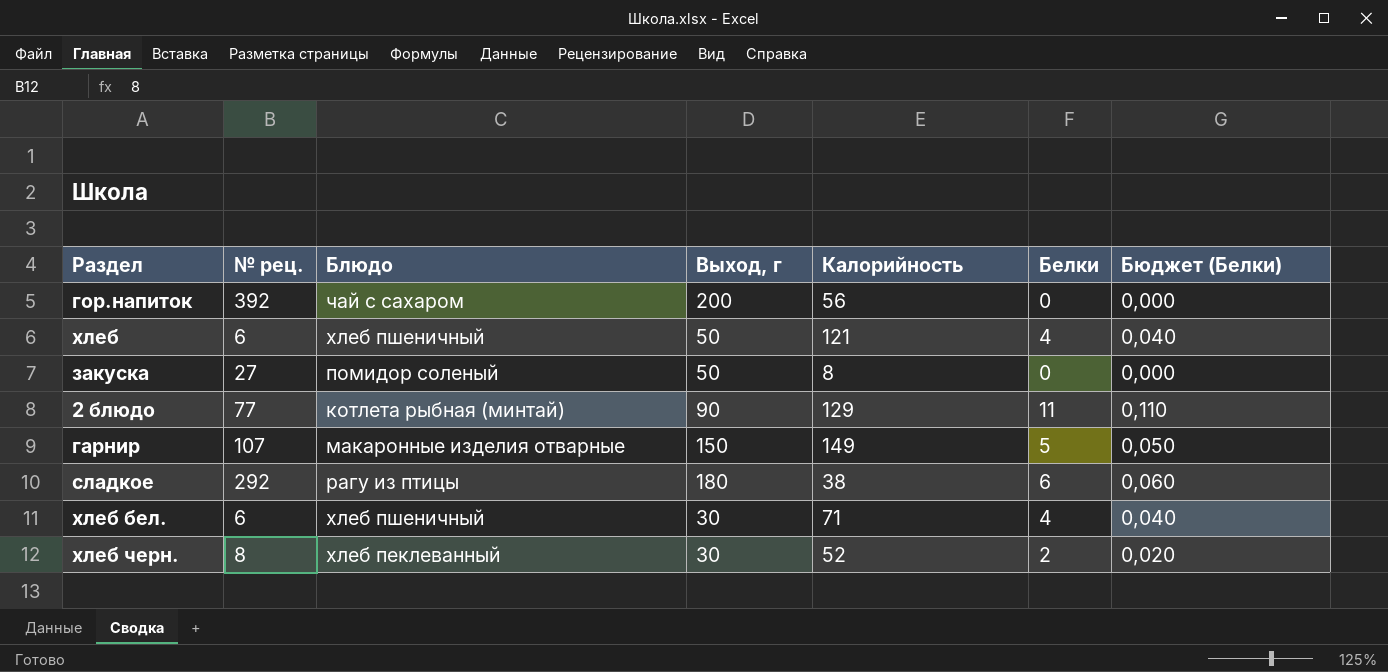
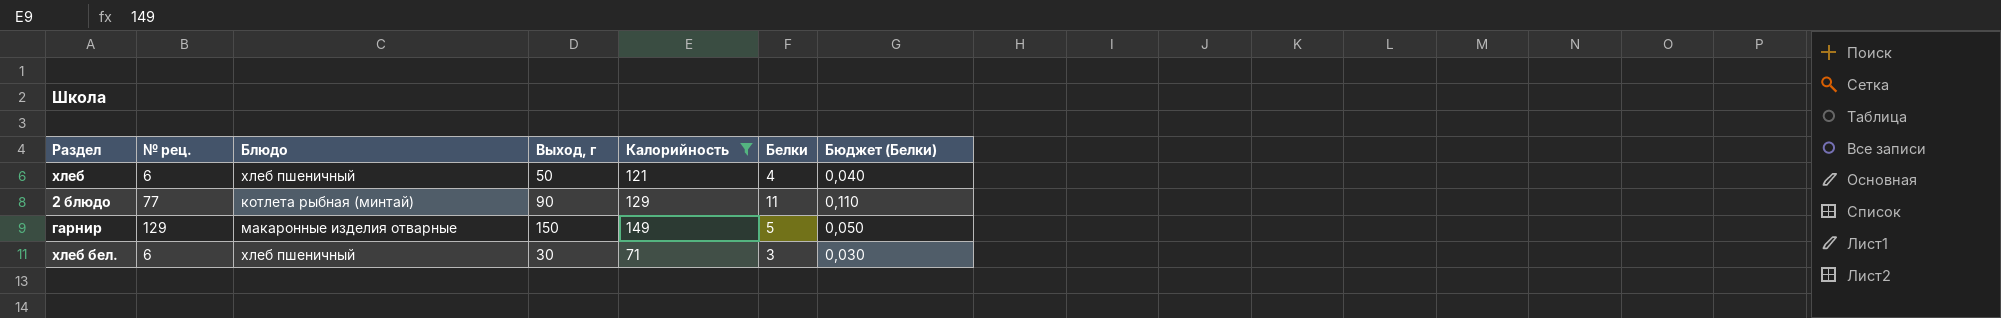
filter: none -> Калорийность >= 71
гарнир | № рец.: 107 -> 129
хлеб бел. | Белки: 4 -> 3
хлеб бел. | Бюджет (Белки): 0,040 -> 0,030

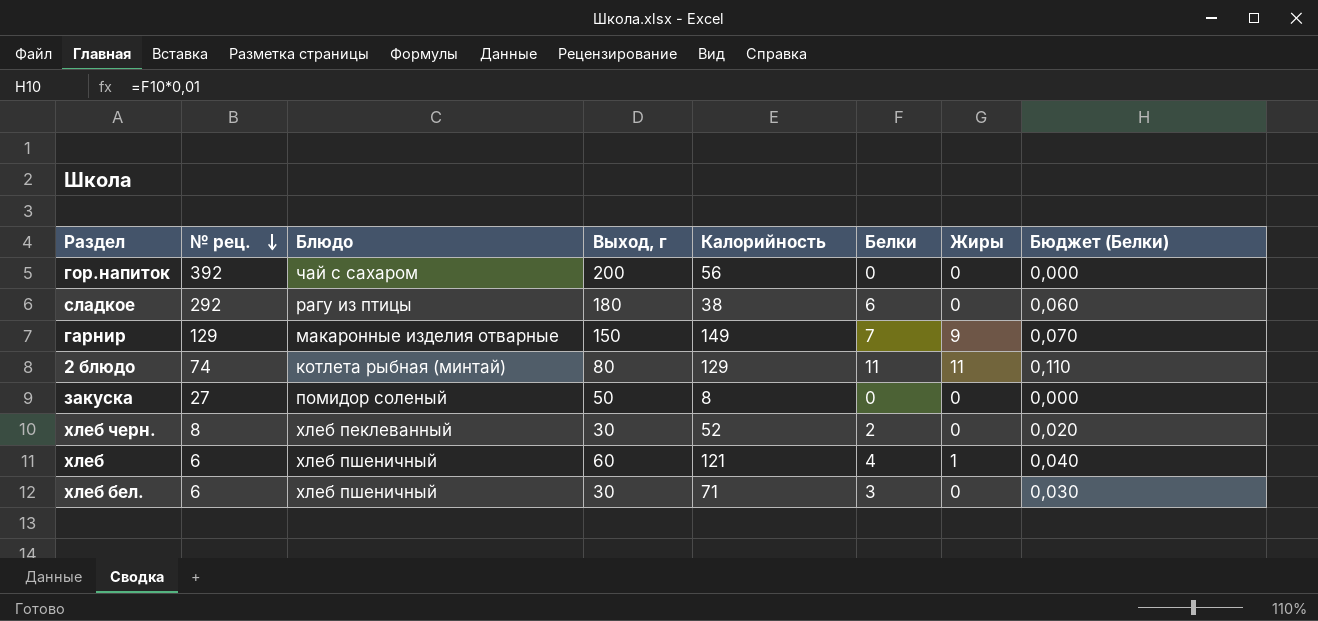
filter: Калорийность >= 71 -> none
row order: none -> № рец. descending
column Жиры | position: none -> 7
гарнир | Белки: 5 -> 7
гарнир | Бюджет (Белки): 0,050 -> 0,070
2 блюдо | № рец.: 77 -> 74
2 блюдо | Выход, г: 90 -> 80
хлеб | Выход, г: 50 -> 60

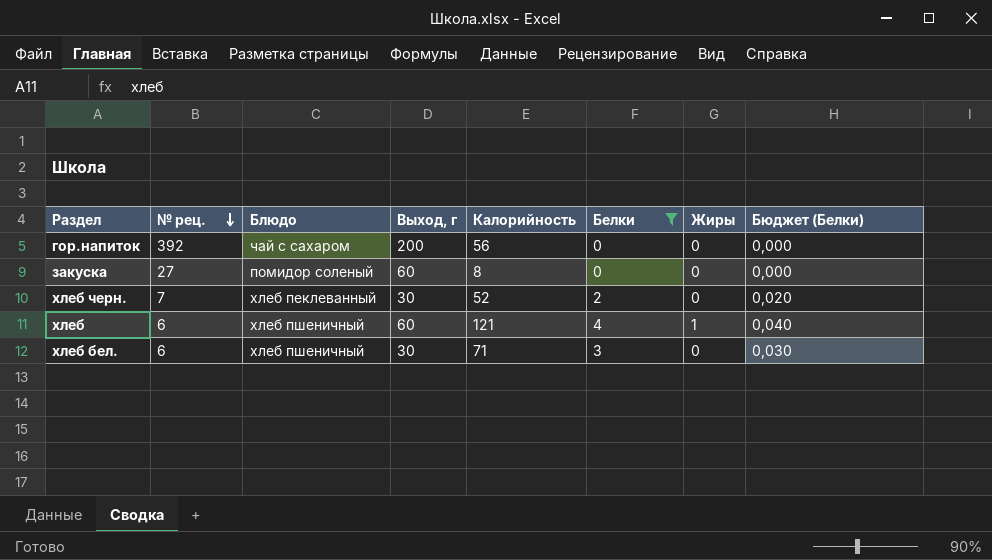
filter: none -> Белки <= 4
закуска | Выход, г: 50 -> 60
хлеб черн. | № рец.: 8 -> 7

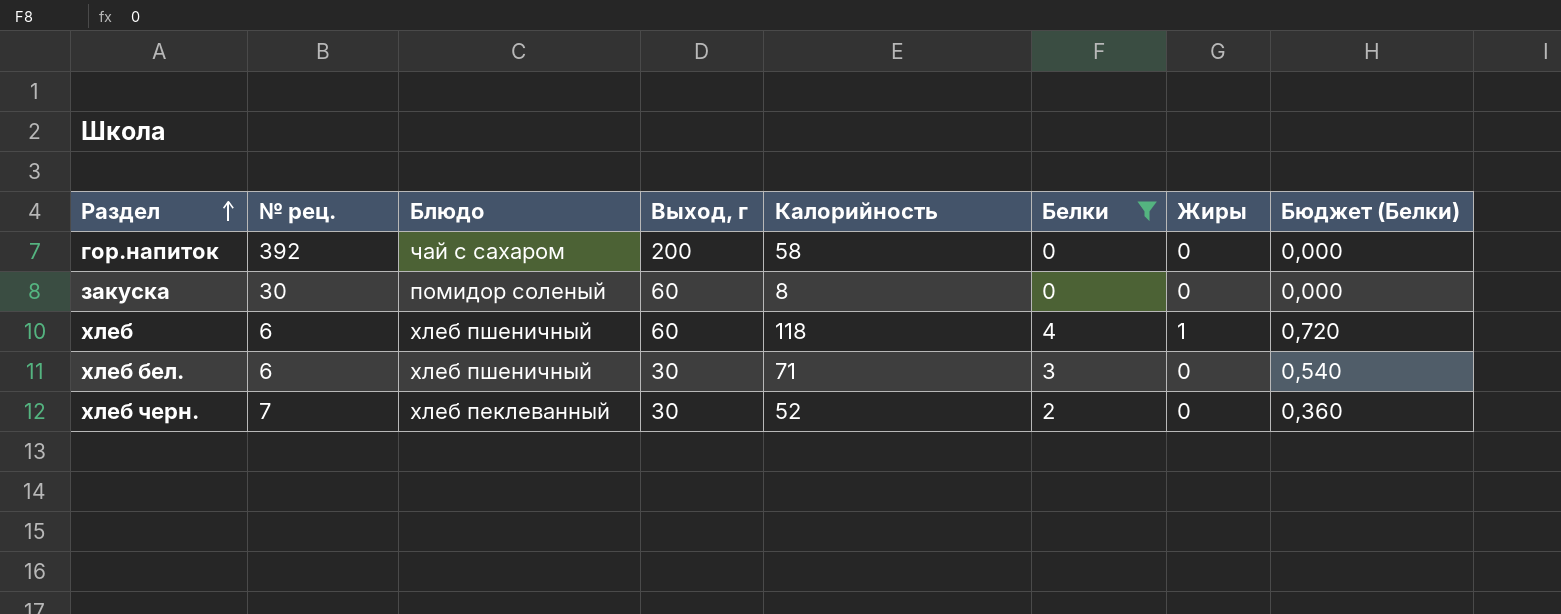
row order: № рец. descending -> Раздел ascending
column Бюджет (Белки) | formula: [Белки] * 0,01 -> [Белки] * 0,18
гор.напиток | Калорийность: 56 -> 58
закуска | № рец.: 27 -> 30
хлеб | Калорийность: 121 -> 118

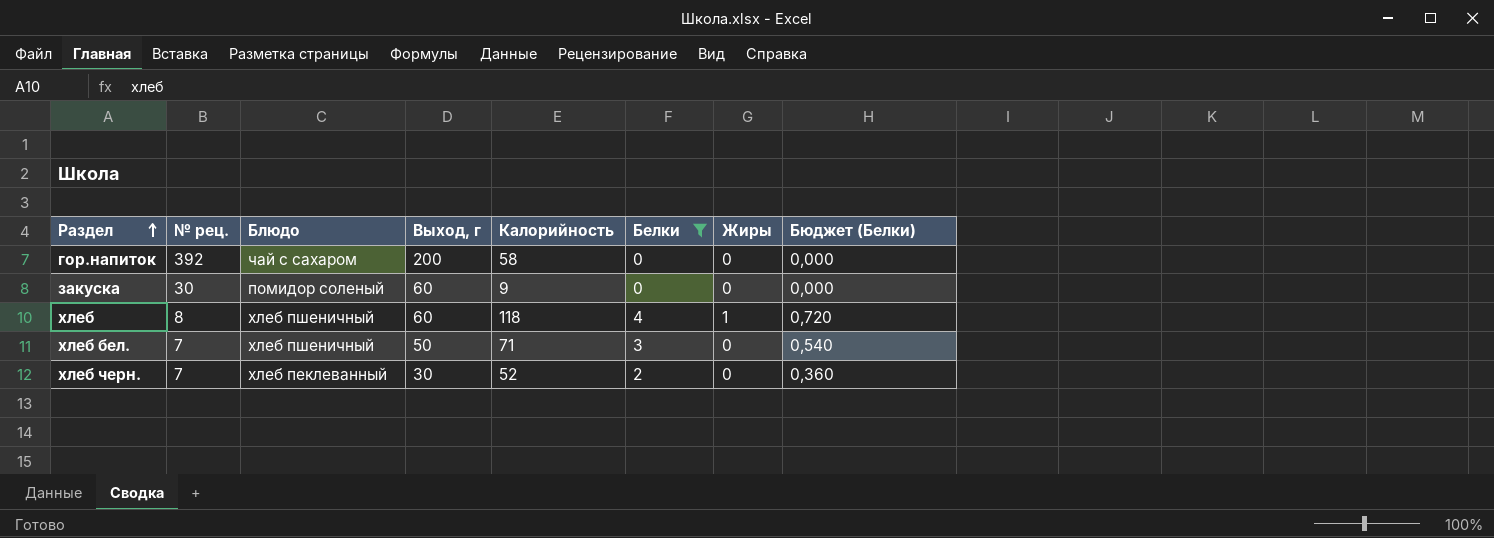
закуска | Калорийность: 8 -> 9
хлеб | № рец.: 6 -> 8
хлеб бел. | № рец.: 6 -> 7
хлеб бел. | Выход, г: 30 -> 50

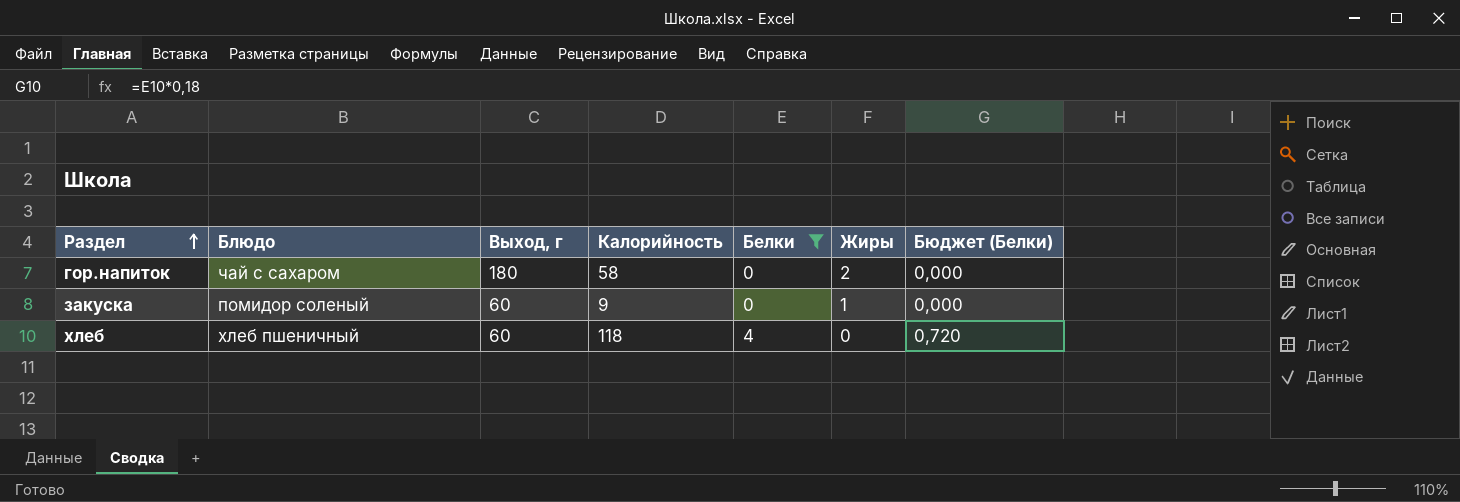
column № рец. | position: 2 -> none
row хлеб бел.: 7 | хлеб пшеничный | 50 | 71 | 3 | 0 | 0,540 -> none
row хлеб черн.: 7 | хлеб пеклеванный | 30 | 52 | 2 | 0 | 0,360 -> none
гор.напиток | Выход, г: 200 -> 180
гор.напиток | Жиры: 0 -> 2
закуска | Жиры: 0 -> 1
хлеб | Жиры: 1 -> 0

